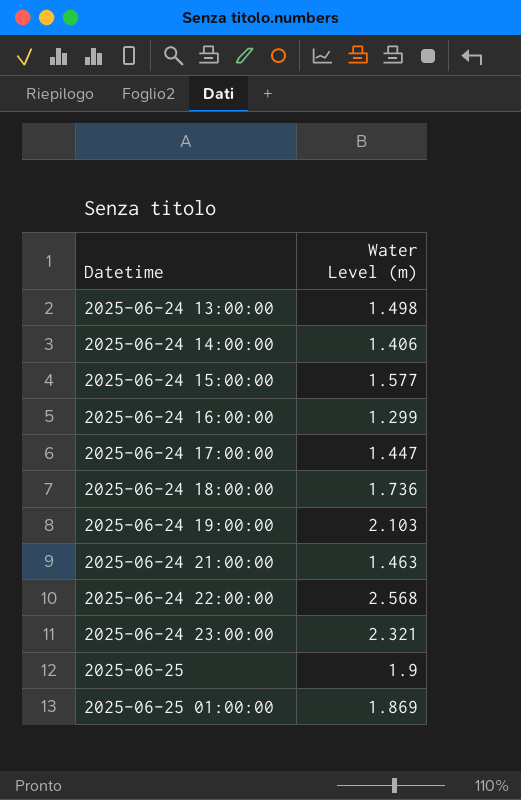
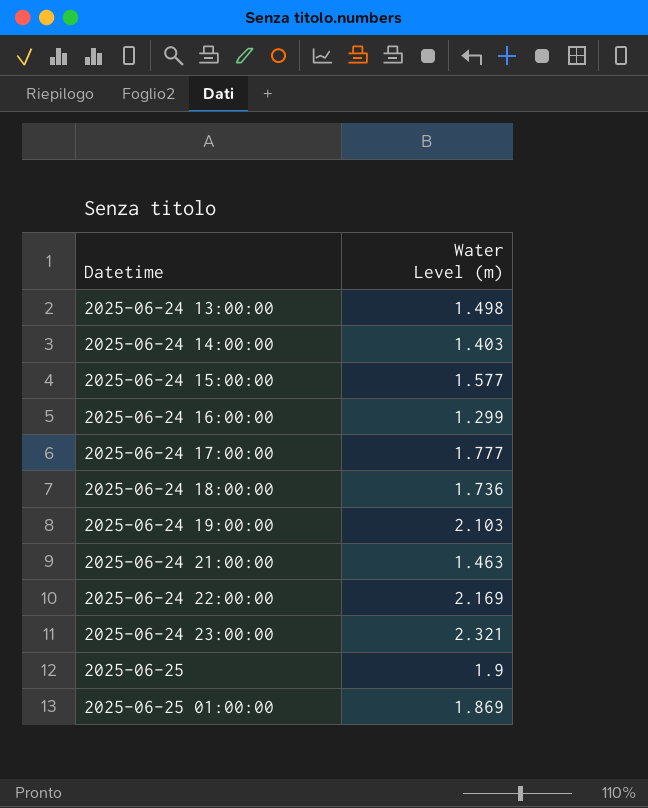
2025-06-24 14:00:00 | Water Level (m): 1.406 -> 1.403
2025-06-24 17:00:00 | Water Level (m): 1.447 -> 1.777
2025-06-24 22:00:00 | Water Level (m): 2.568 -> 2.169

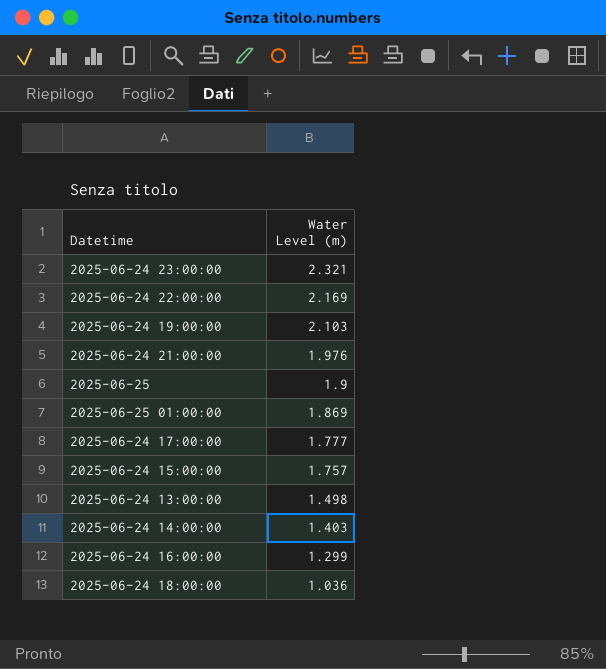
row order: Datetime ascending -> Water Level (m) descending
2025-06-24 21:00:00 | Water Level (m): 1.463 -> 1.976
2025-06-24 15:00:00 | Water Level (m): 1.577 -> 1.757
2025-06-24 18:00:00 | Water Level (m): 1.736 -> 1.036

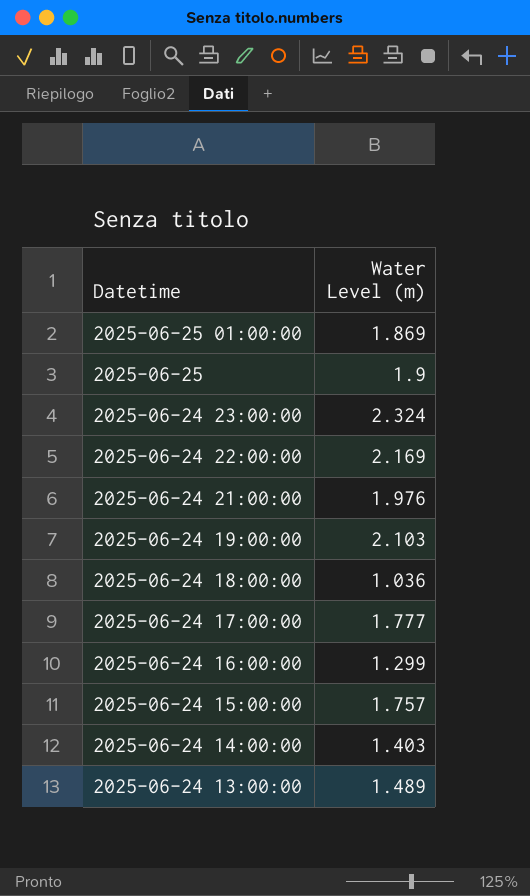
row order: Water Level (m) descending -> Datetime descending
2025-06-24 23:00:00 | Water Level (m): 2.321 -> 2.324
2025-06-24 13:00:00 | Water Level (m): 1.498 -> 1.489

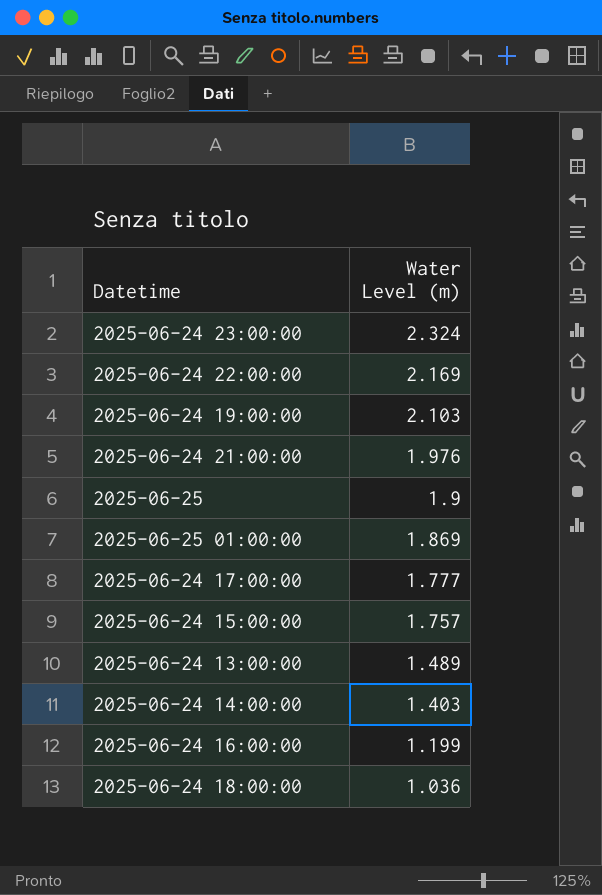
row order: Datetime descending -> Water Level (m) descending
2025-06-24 16:00:00 | Water Level (m): 1.299 -> 1.199

